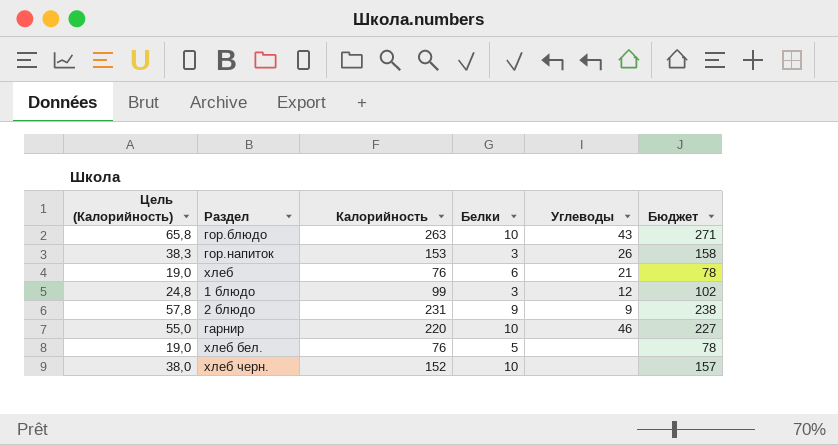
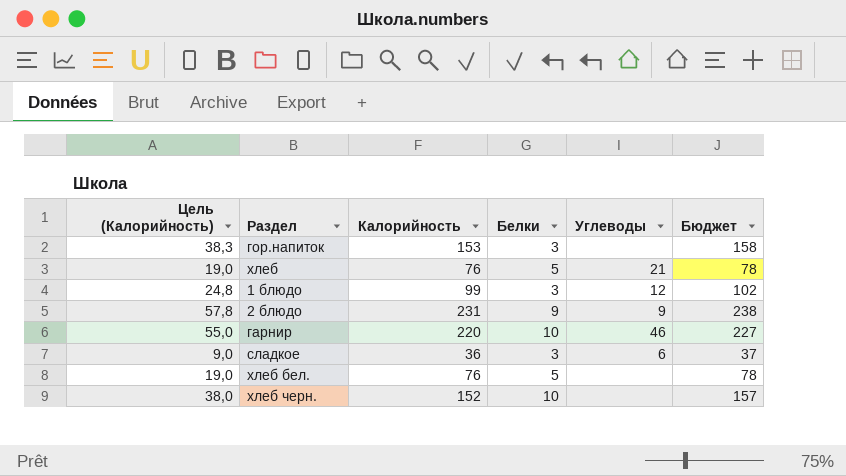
row гор.блюдо: 65,8 | 263 | 10 | 43 | 271 -> none
гор.напиток | Углеводы: 26 -> none
хлеб | Белки: 6 -> 5
row сладкое: none -> 9,0 | 36 | 3 | 6 | 37

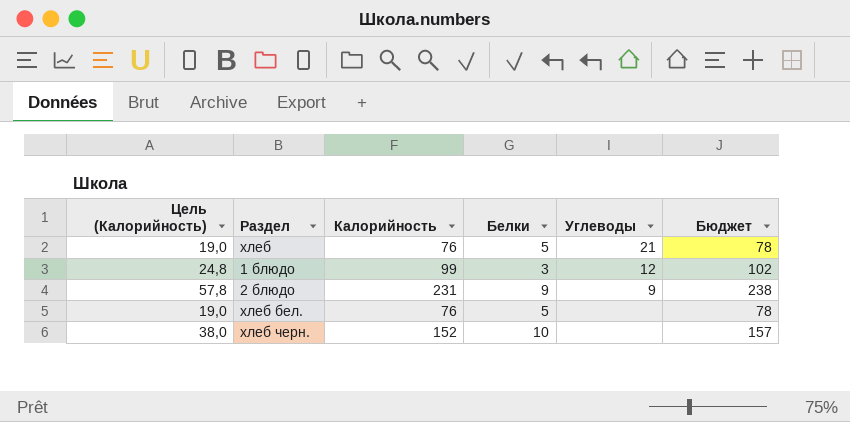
row гор.напиток: 38,3 | 153 | 3 | none | 158 -> none
row гарнир: 55,0 | 220 | 10 | 46 | 227 -> none
row сладкое: 9,0 | 36 | 3 | 6 | 37 -> none

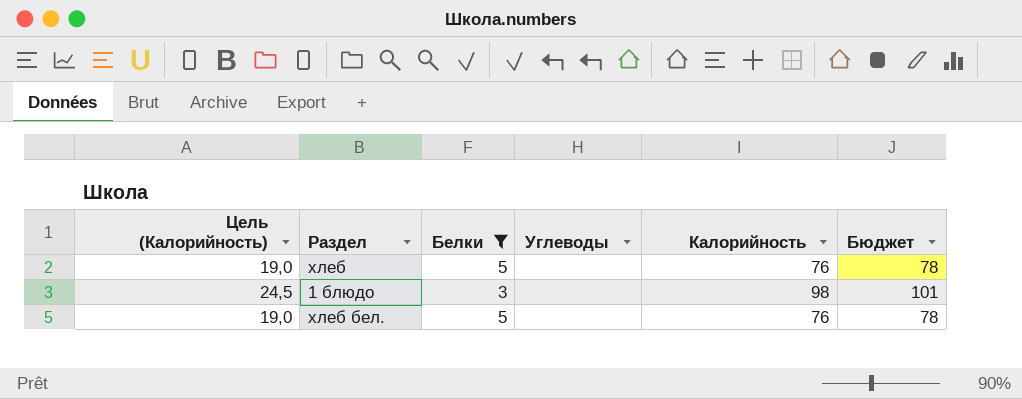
filter: none -> Белки <= 5
column Калорийность | position: 3 -> 5
хлеб | Углеводы: 21 -> none
1 блюдо | Цель (Калорийность): 24,8 -> 24,5
1 блюдо | Углеводы: 12 -> none
1 блюдо | Калорийность: 99 -> 98
1 блюдо | Бюджет: 102 -> 101

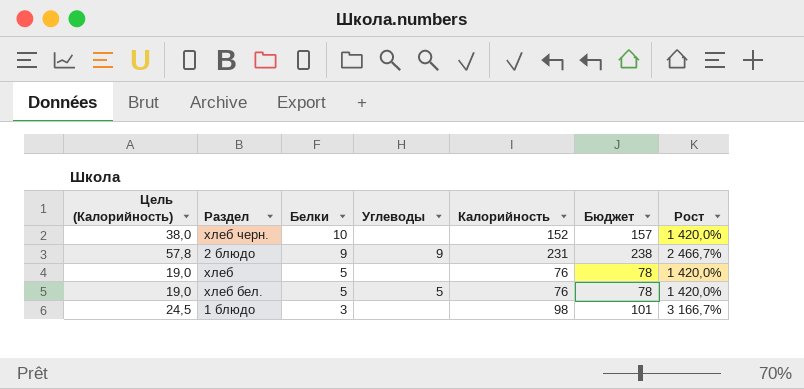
filter: Белки <= 5 -> none
row order: none -> Белки descending
column Рост | formula: none -> ([Калорийность] - [Белки]) / [Белки]
хлеб бел. | Углеводы: none -> 5

